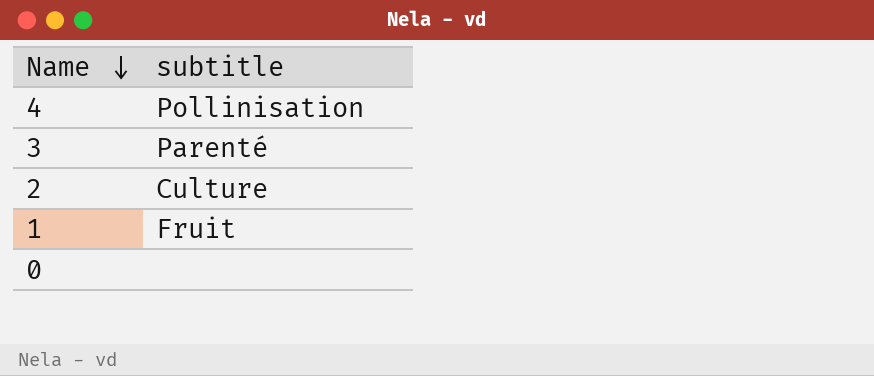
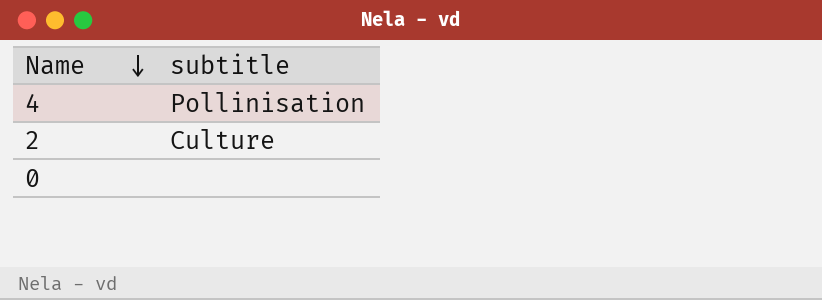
row 3: Parenté -> none
row 1: Fruit -> none

